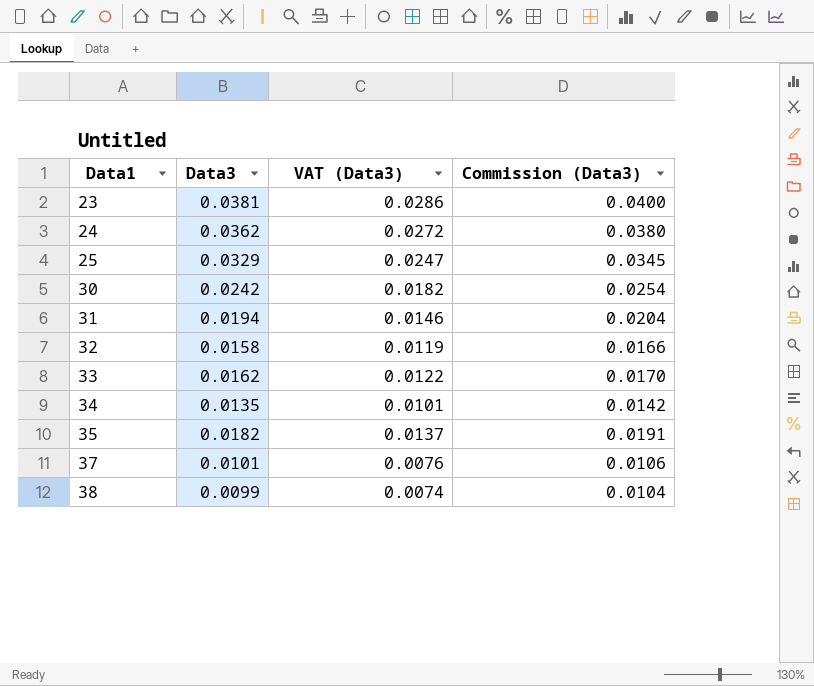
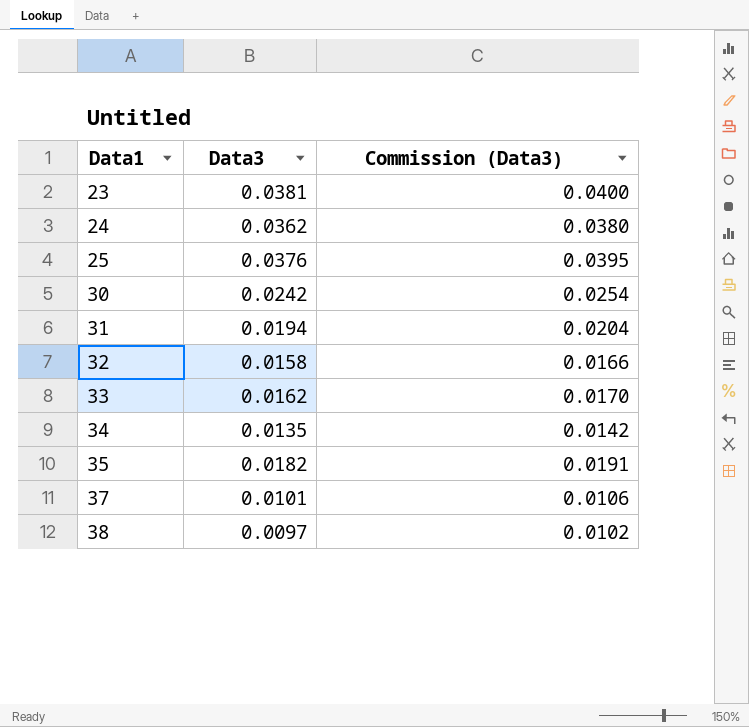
column VAT (Data3) | formula: [Data3] * 0.75 -> none
25 | Data3: 0.0329 -> 0.0376
25 | Commission (Data3): 0.0345 -> 0.0395
38 | Data3: 0.0099 -> 0.0097
38 | Commission (Data3): 0.0104 -> 0.0102

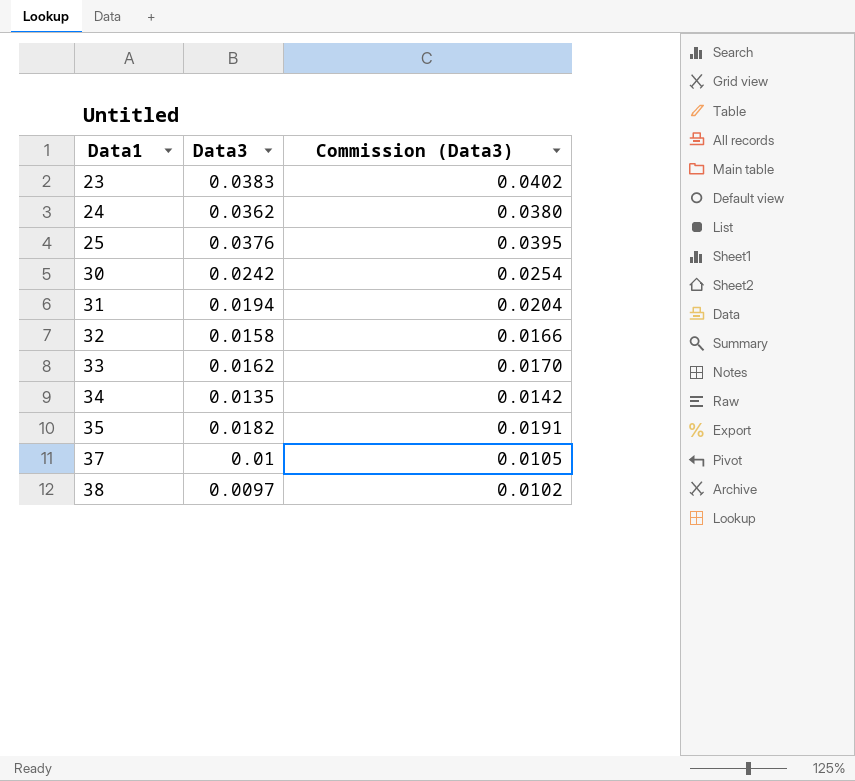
23 | Data3: 0.0381 -> 0.0383
23 | Commission (Data3): 0.0400 -> 0.0402
37 | Data3: 0.0101 -> 0.01
37 | Commission (Data3): 0.0106 -> 0.0105

